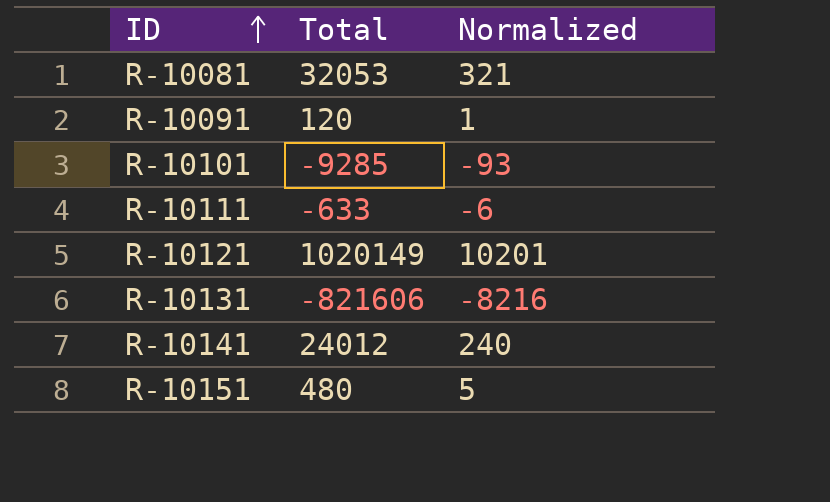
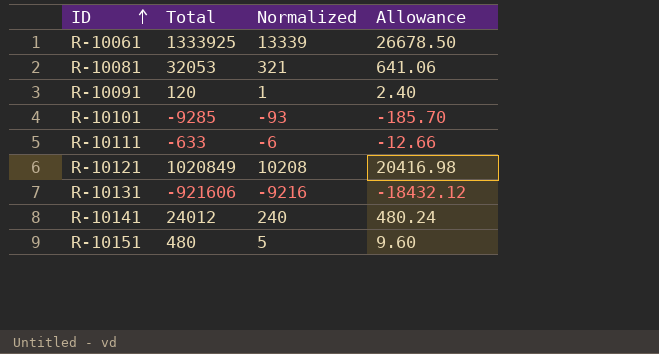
column Allowance | formula: none -> [Total] * 0.02
row R-10061: none -> 1333925 | 13339 | 26678.50
R-10121 | Total: 1020149 -> 1020849
R-10121 | Normalized: 10201 -> 10208
R-10131 | Total: -821606 -> -921606
R-10131 | Normalized: -8216 -> -9216

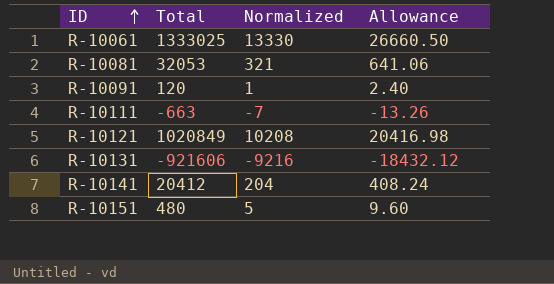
row R-10101: -9285 | -93 | -185.70 -> none
R-10061 | Total: 1333925 -> 1333025
R-10061 | Normalized: 13339 -> 13330
R-10061 | Allowance: 26678.50 -> 26660.50
R-10111 | Total: -633 -> -663
R-10111 | Normalized: -6 -> -7
R-10111 | Allowance: -12.66 -> -13.26
R-10141 | Total: 24012 -> 20412
R-10141 | Normalized: 240 -> 204
R-10141 | Allowance: 480.24 -> 408.24

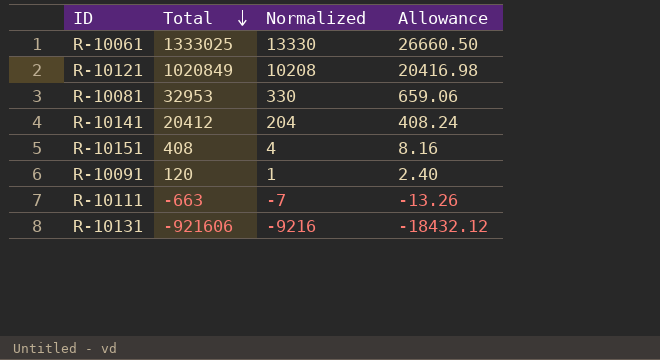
row order: ID ascending -> Total descending
R-10081 | Total: 32053 -> 32953
R-10081 | Normalized: 321 -> 330
R-10081 | Allowance: 641.06 -> 659.06
R-10151 | Total: 480 -> 408
R-10151 | Normalized: 5 -> 4
R-10151 | Allowance: 9.60 -> 8.16

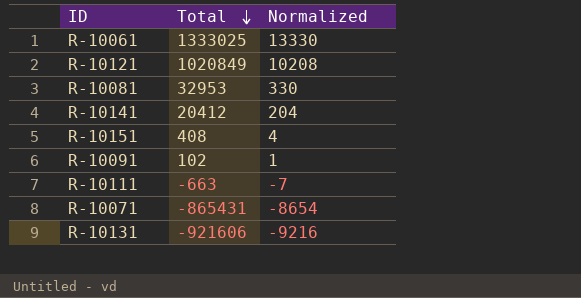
column Allowance | formula: [Total] * 0.02 -> none
R-10091 | Total: 120 -> 102
row R-10071: none -> -865431 | -8654

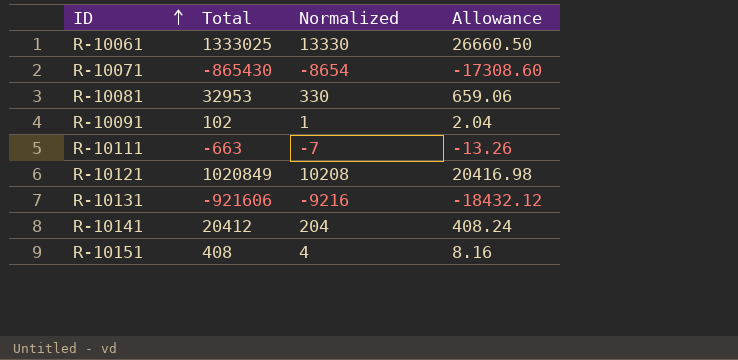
row order: Total descending -> ID ascending
column Allowance | formula: none -> [Total] * 0.02
R-10071 | Total: -865431 -> -865430

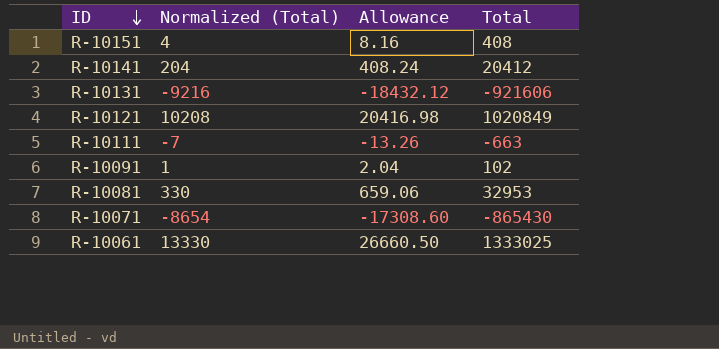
row order: ID ascending -> ID descending
column name: Normalized -> Normalized (Total)
column Total | position: 2 -> 4

